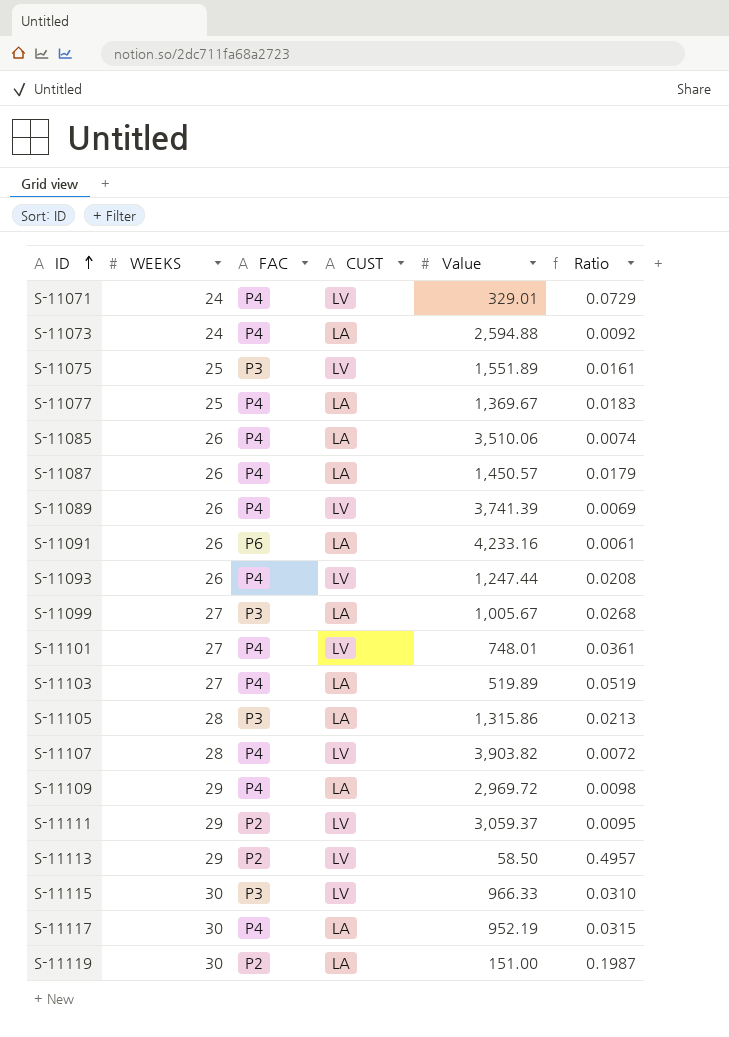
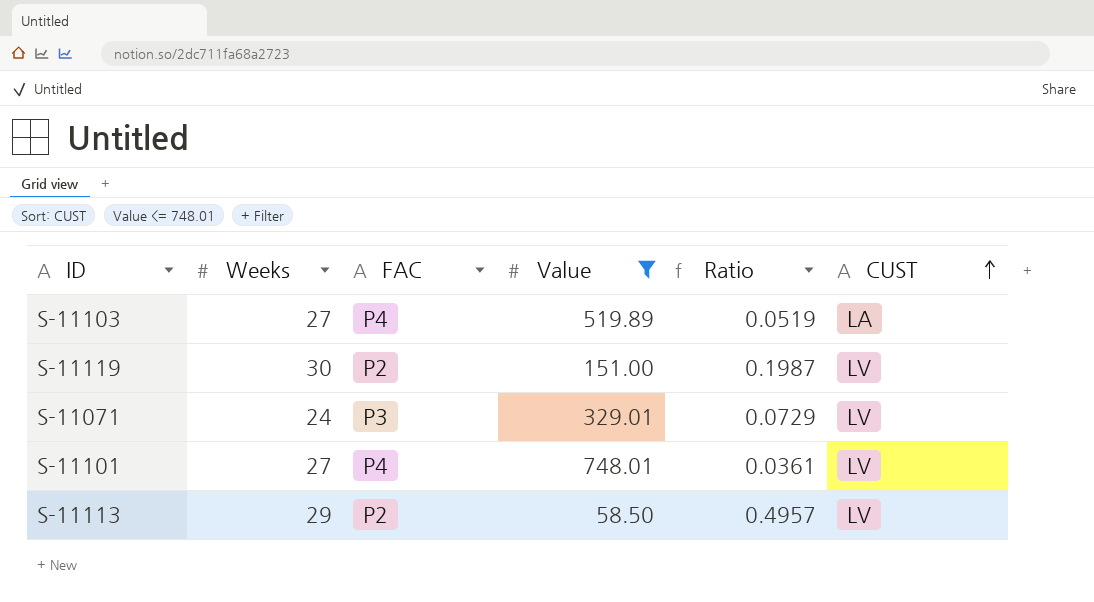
filter: none -> Value <= 748.01
row order: ID ascending -> CUST ascending
column name: WEEKS -> Weeks
column CUST | position: 4 -> 6
S-11119 | CUST: LA -> LV
S-11071 | FAC: P4 -> P3

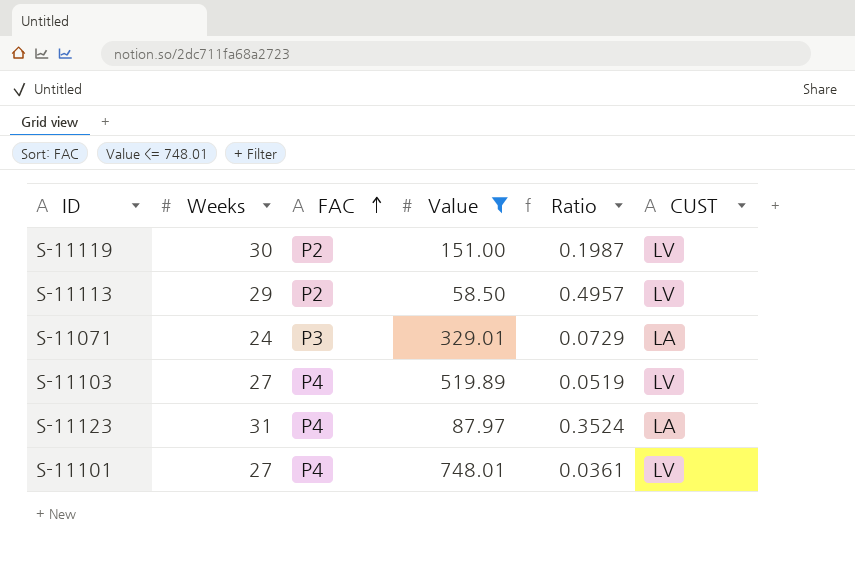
row order: CUST ascending -> FAC ascending
S-11071 | CUST: LV -> LA
S-11103 | CUST: LA -> LV
row S-11123: none -> 31 | P4 | 87.97 | 0.3524 | LA

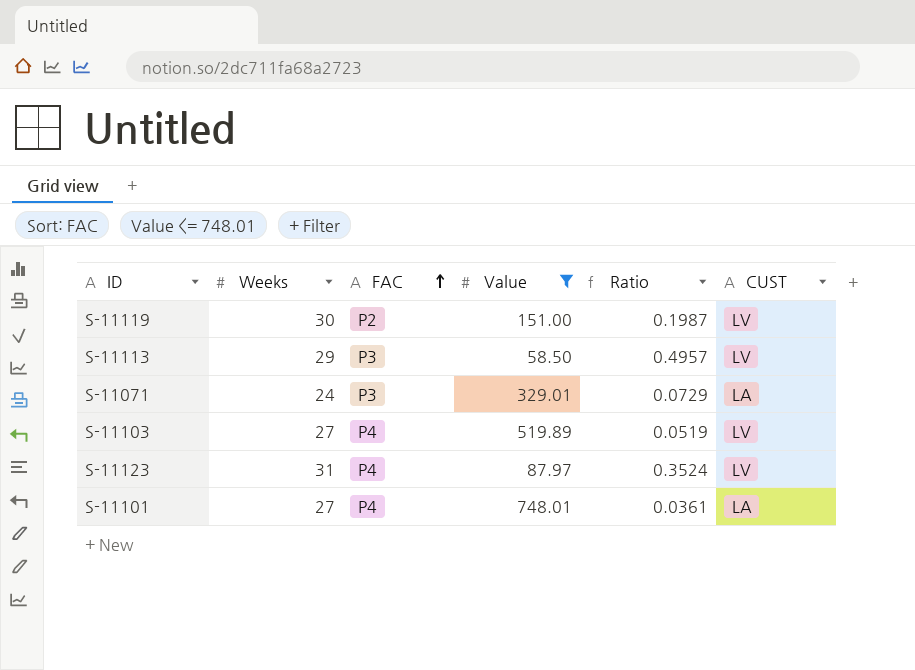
S-11113 | FAC: P2 -> P3
S-11123 | CUST: LA -> LV
S-11101 | CUST: LV -> LA

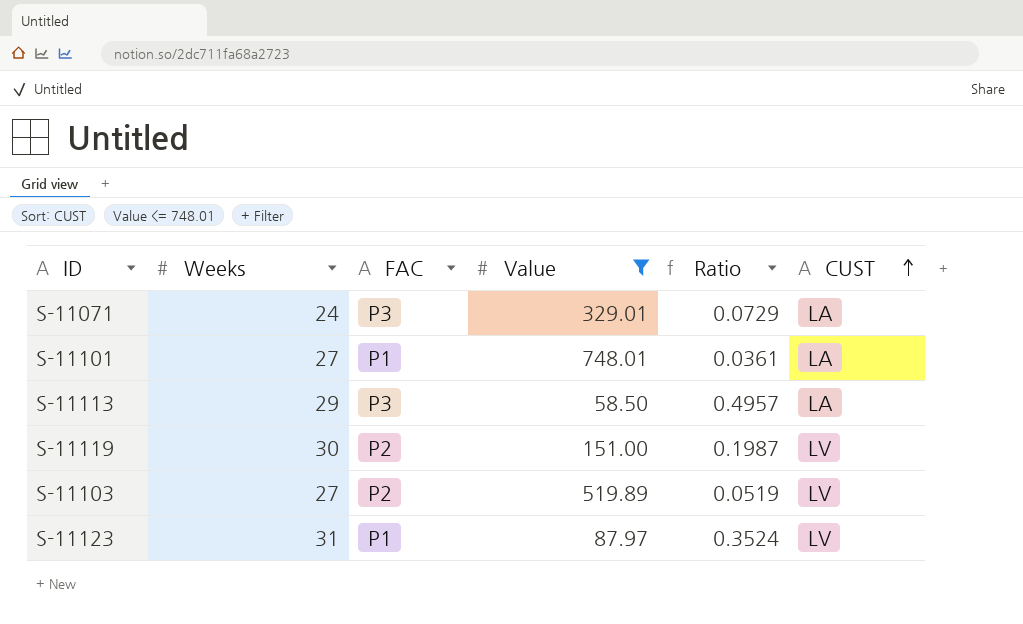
row order: FAC ascending -> CUST ascending
S-11101 | FAC: P4 -> P1
S-11113 | CUST: LV -> LA
S-11103 | FAC: P4 -> P2
S-11123 | FAC: P4 -> P1

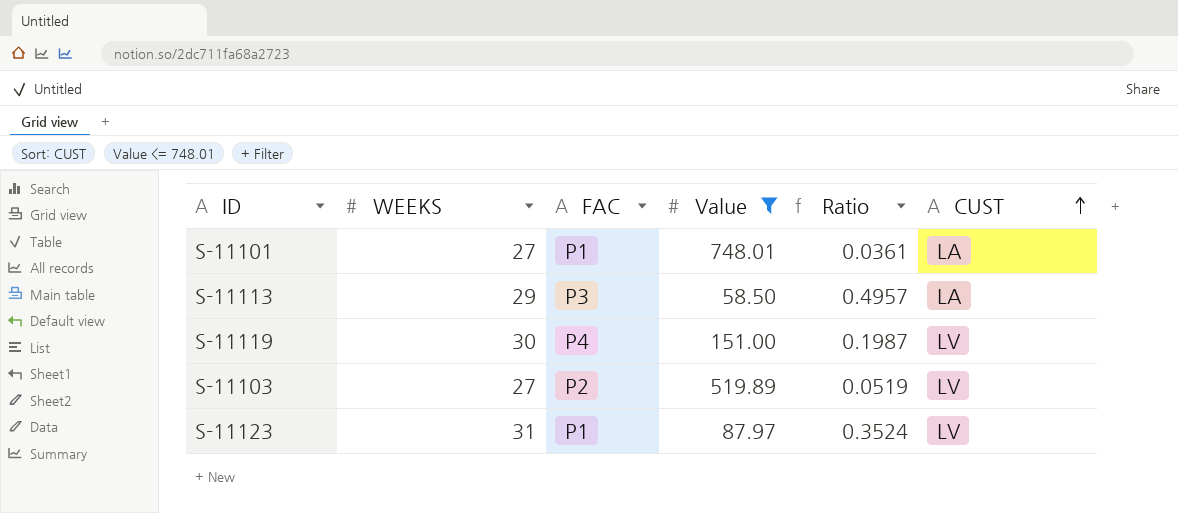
column name: Weeks -> WEEKS
row S-11071: 24 | P3 | 329.01 | 0.0729 | LA -> none
S-11119 | FAC: P2 -> P4

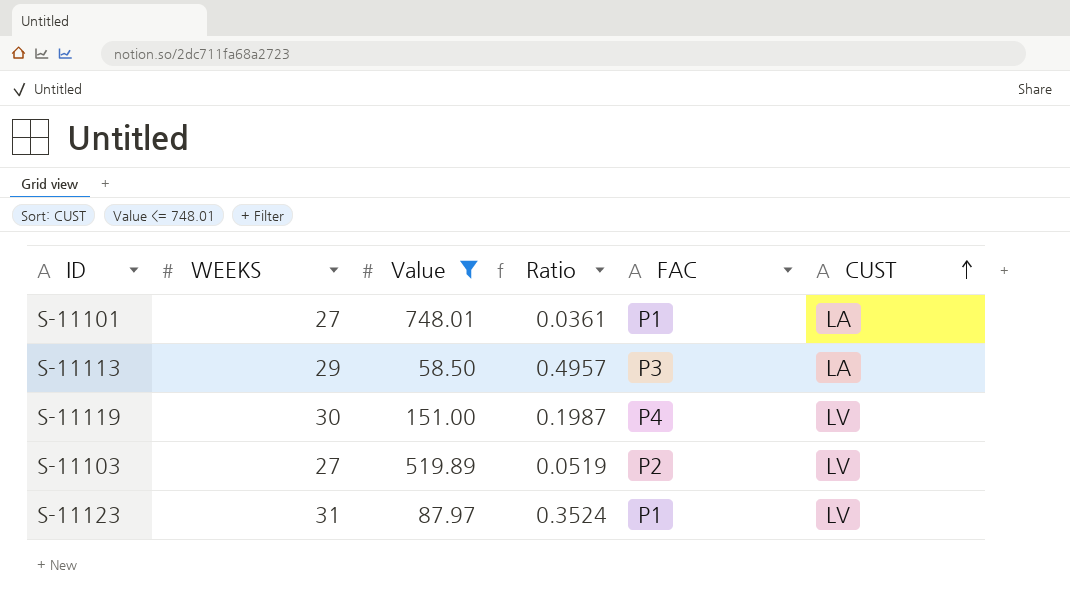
column FAC | position: 3 -> 5

